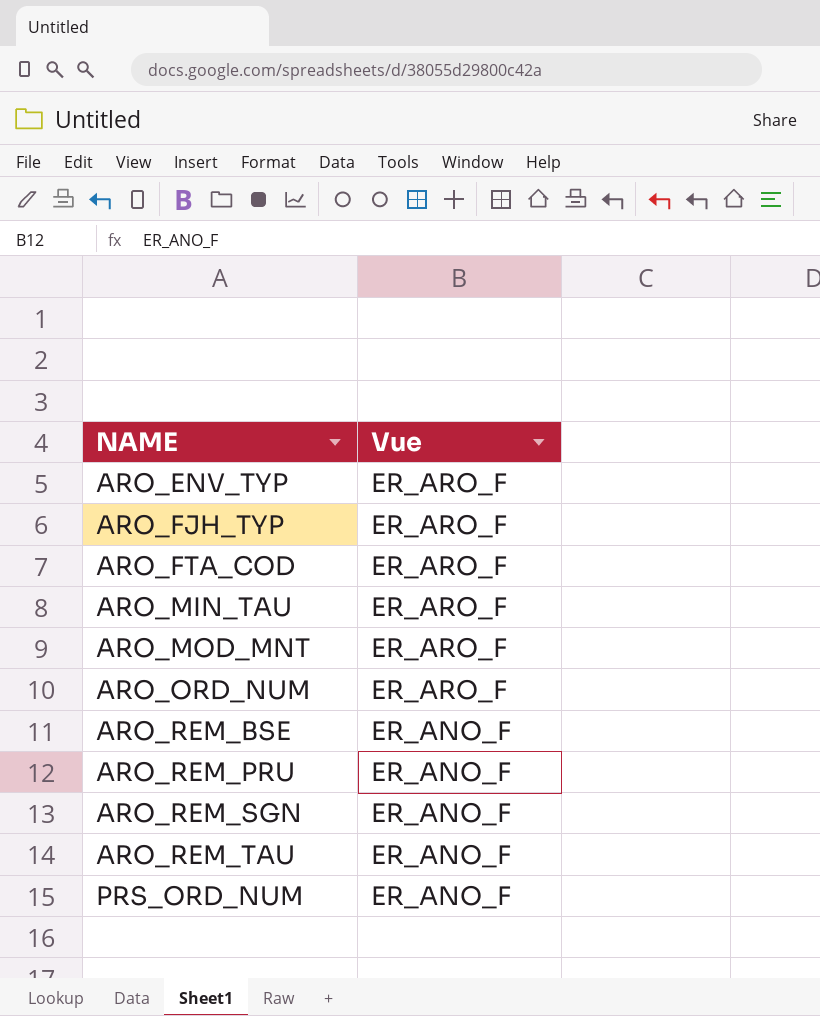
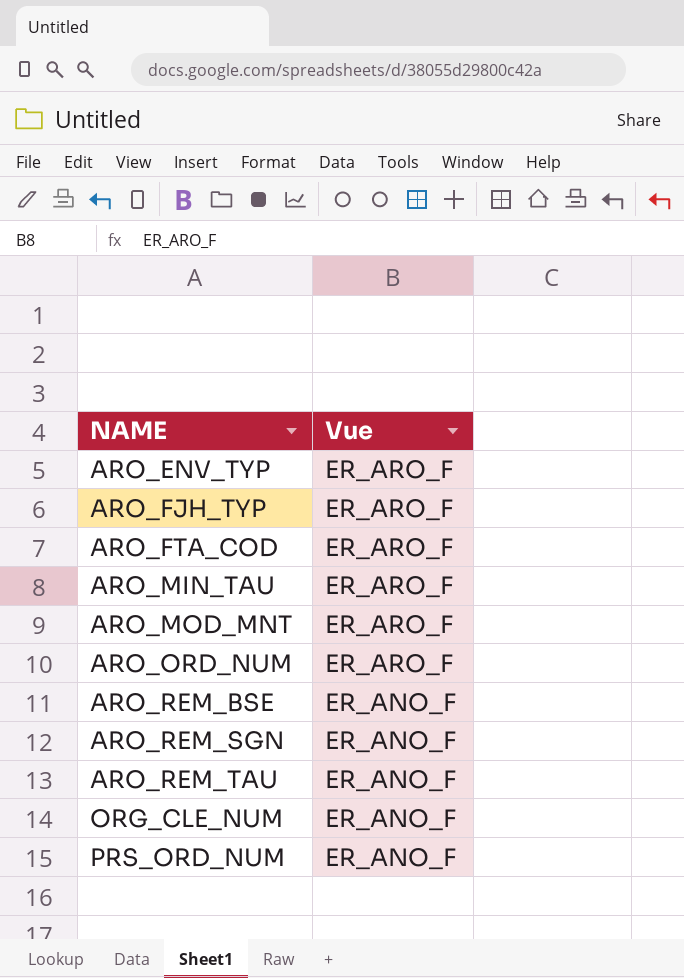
row ARO_REM_PRU: ER_ANO_F -> none
row ORG_CLE_NUM: none -> ER_ANO_F

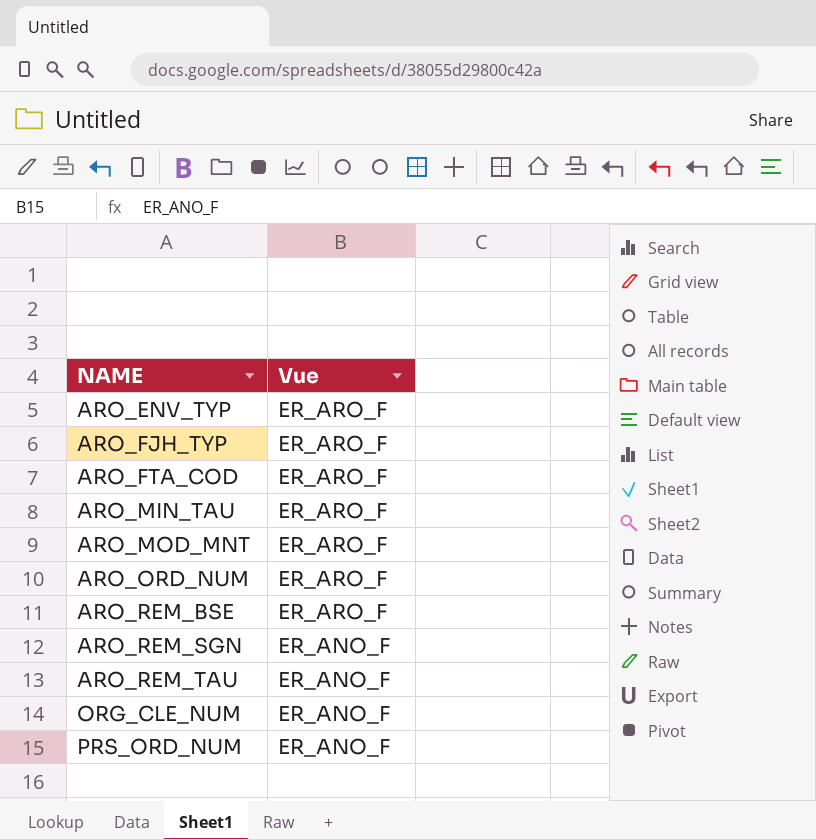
ARO_REM_BSE | Vue: ER_ANO_F -> ER_ARO_F

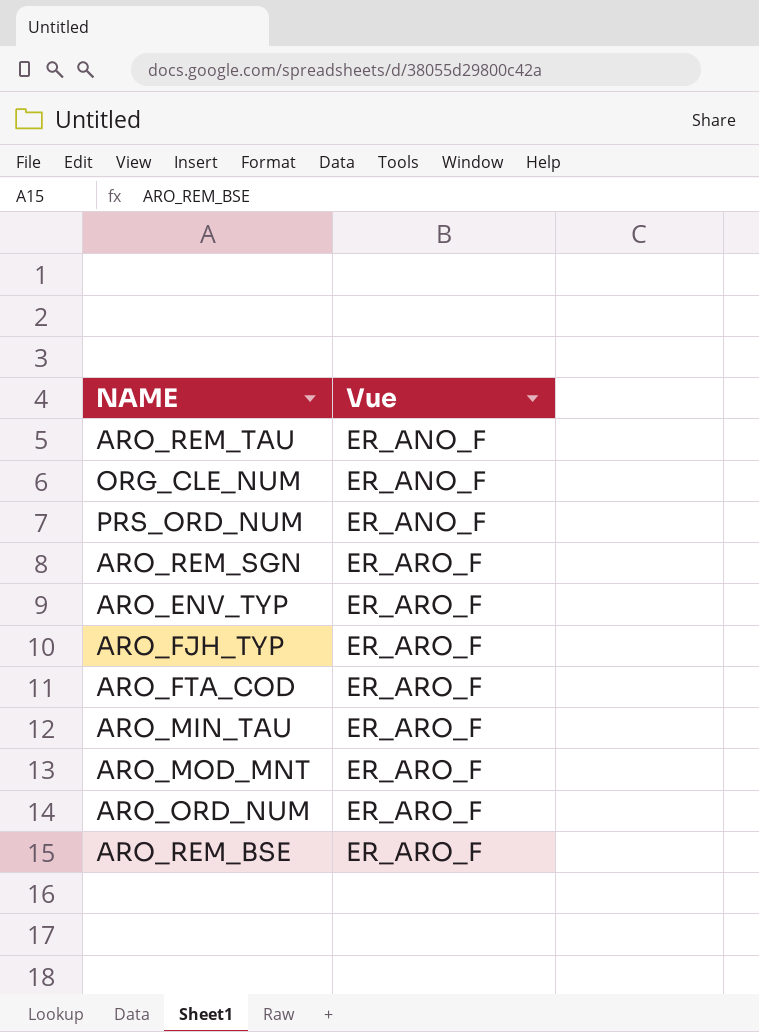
row order: NAME ascending -> Vue ascending
ARO_REM_SGN | Vue: ER_ANO_F -> ER_ARO_F

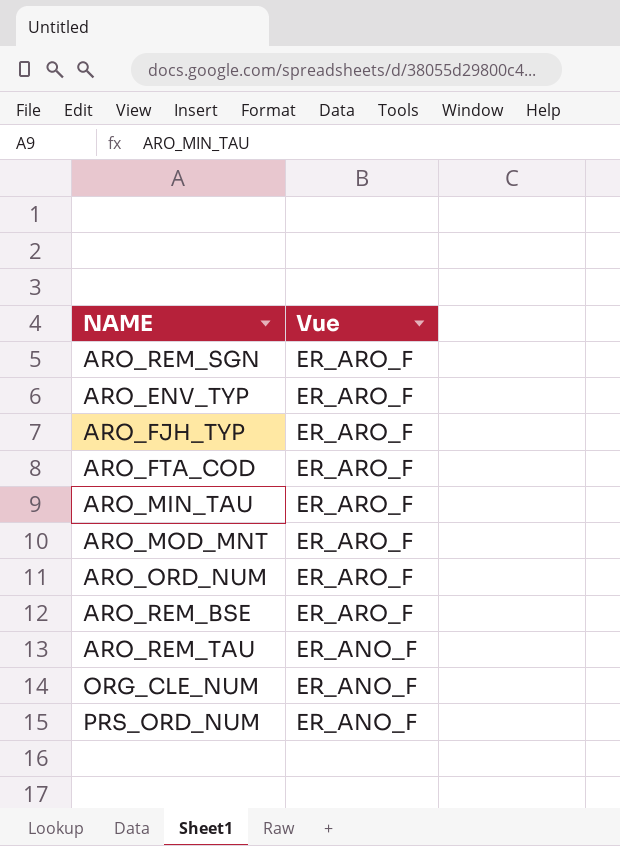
row order: Vue ascending -> Vue descending

